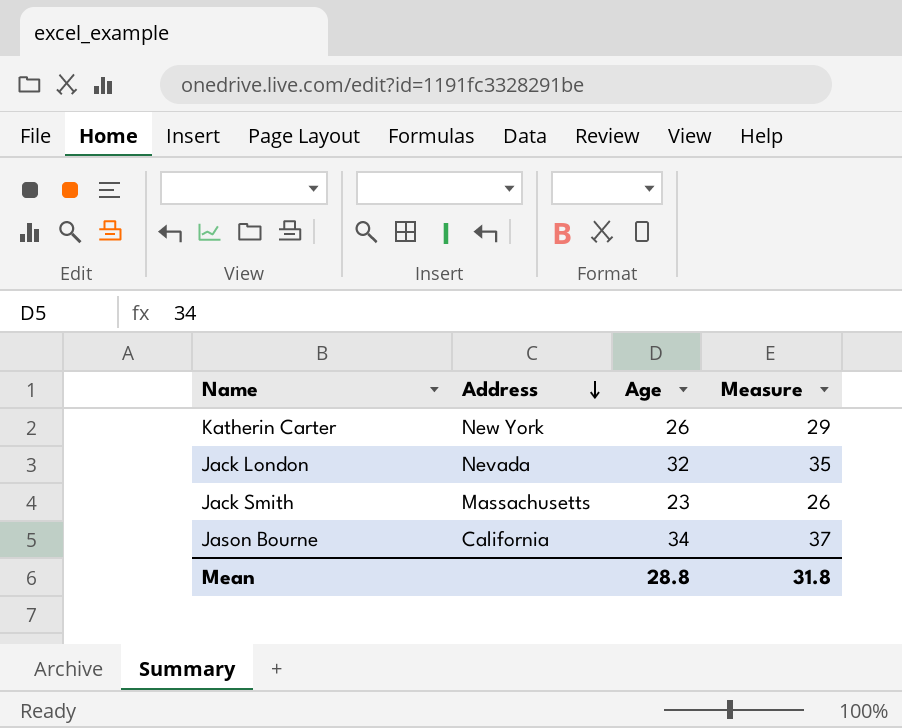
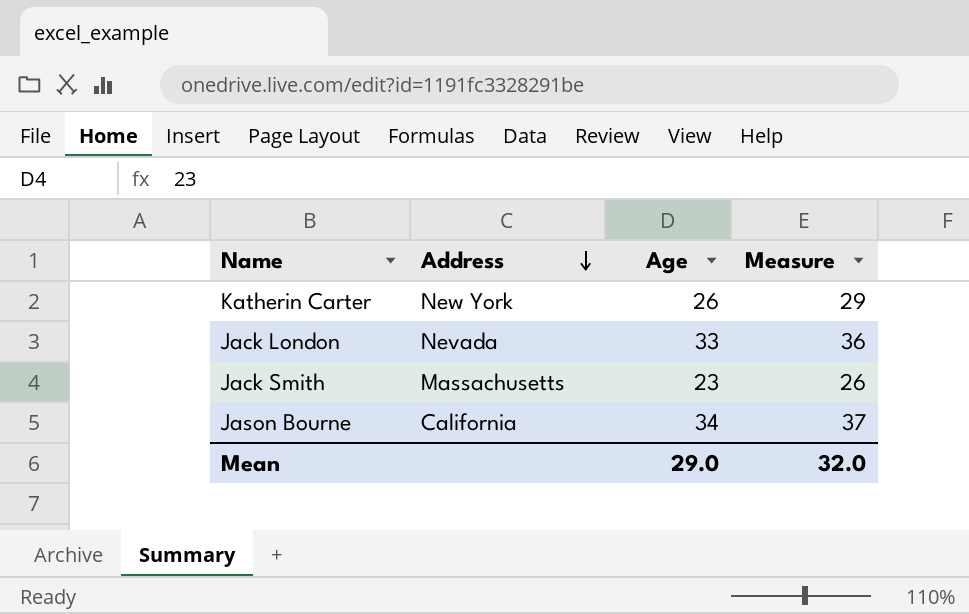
Jack London | Age: 32 -> 33
Jack London | Measure: 35 -> 36
Mean | Age: 28.8 -> 29.0
Mean | Measure: 31.8 -> 32.0

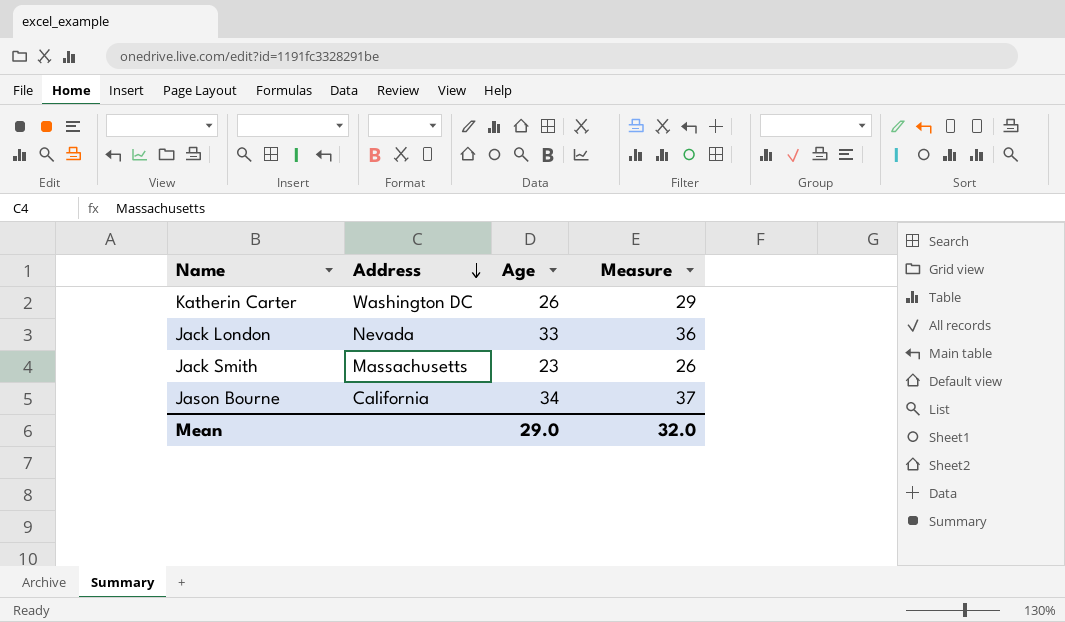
Katherin Carter | Address: New York -> Washington DC

